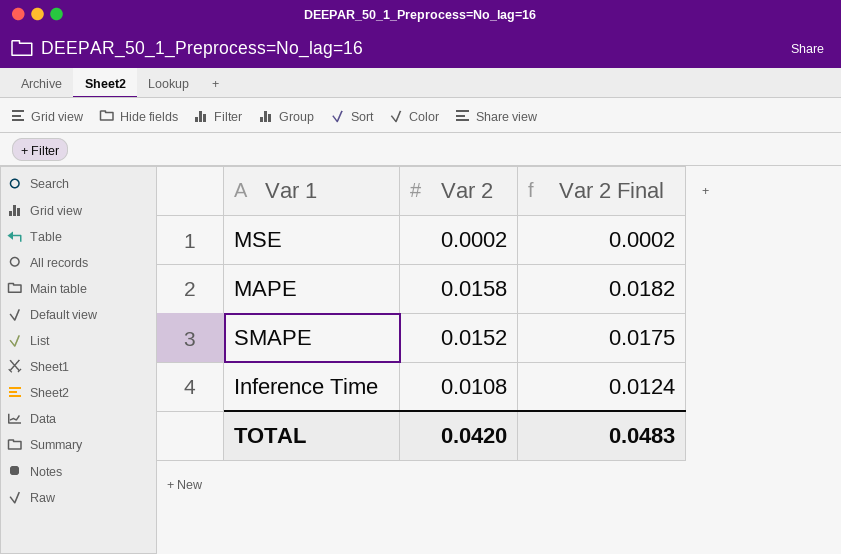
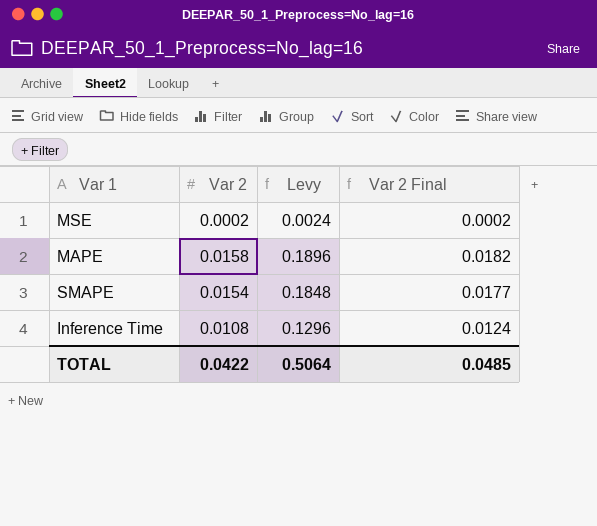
column Levy | formula: none -> [Var 2] * 12
SMAPE | Var 2: 0.0152 -> 0.0154
SMAPE | Var 2 Final: 0.0175 -> 0.0177
TOTAL | Var 2: 0.0420 -> 0.0422
TOTAL | Var 2 Final: 0.0483 -> 0.0485

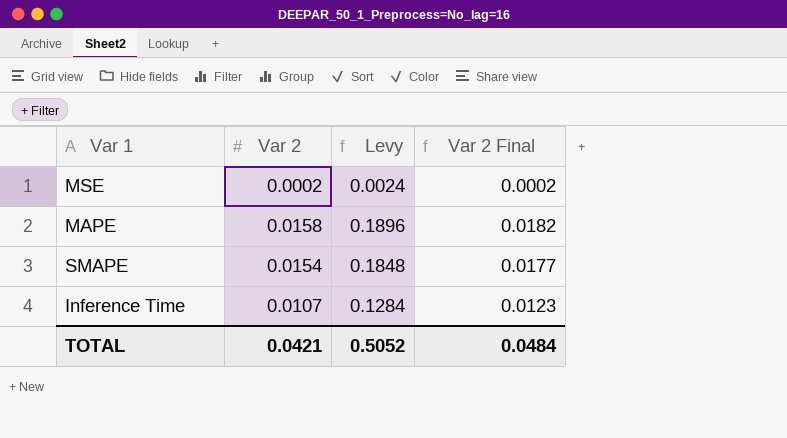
Inference Time | Var 2: 0.0108 -> 0.0107
Inference Time | Levy: 0.1296 -> 0.1284
Inference Time | Var 2 Final: 0.0124 -> 0.0123
TOTAL | Var 2: 0.0422 -> 0.0421
TOTAL | Levy: 0.5064 -> 0.5052
TOTAL | Var 2 Final: 0.0485 -> 0.0484

